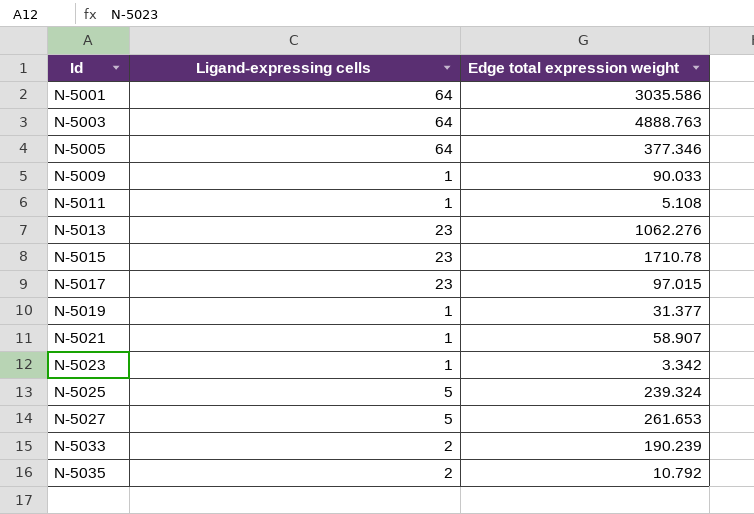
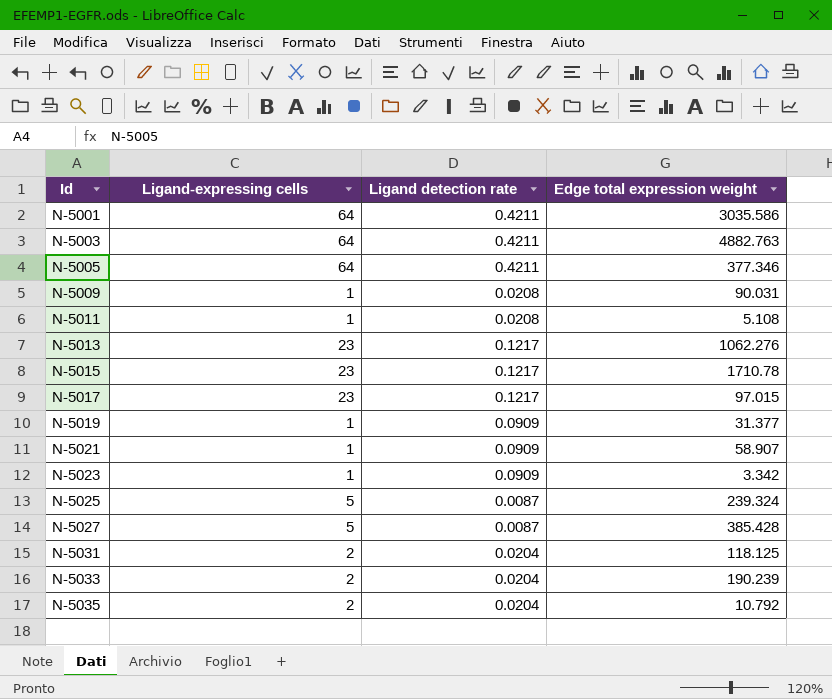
column Ligand detection rate | position: none -> 3
N-5003 | Edge total expression weight: 4888.763 -> 4882.763
N-5009 | Edge total expression weight: 90.033 -> 90.031
N-5027 | Edge total expression weight: 261.653 -> 385.428
row N-5031: none -> 2 | 0.0204 | 118.125

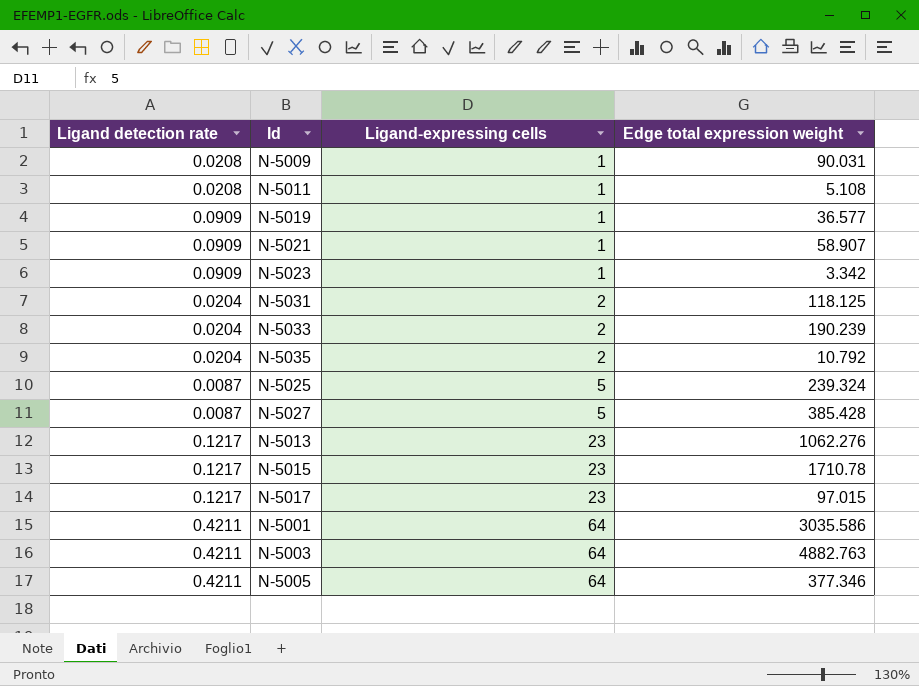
row order: Id ascending -> Ligand-expressing cells ascending
column Ligand detection rate | position: 3 -> 1
N-5019 | Edge total expression weight: 31.377 -> 36.577

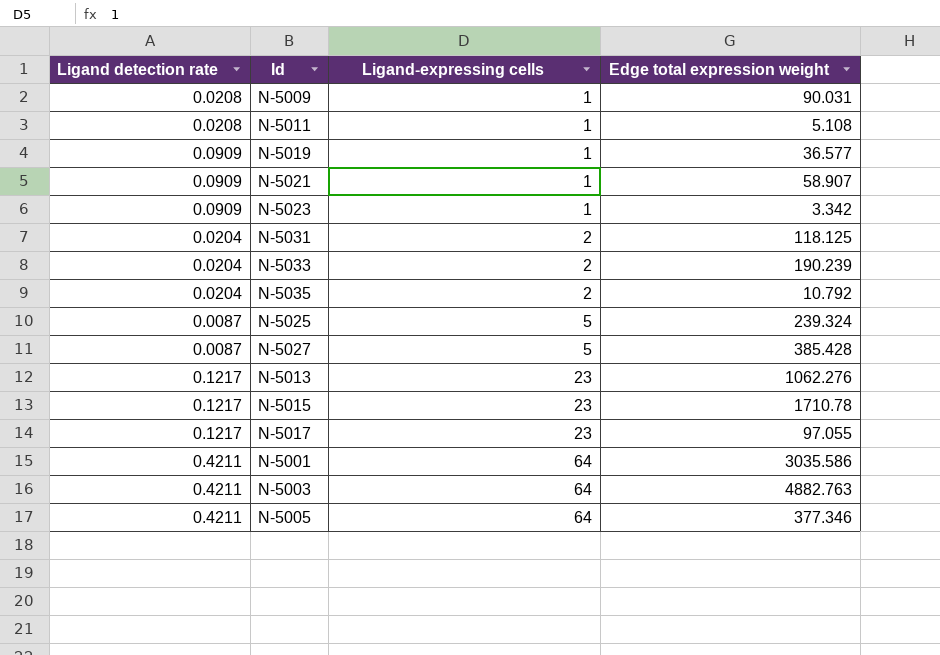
N-5017 | Edge total expression weight: 97.015 -> 97.055

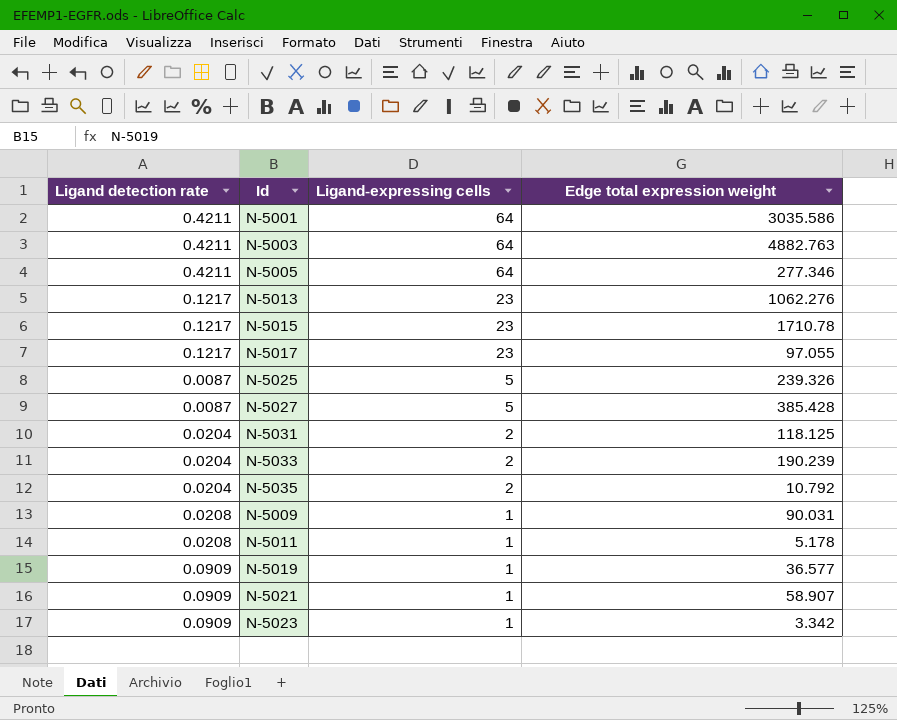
row order: Ligand-expressing cells ascending -> Ligand-expressing cells descending
N-5005 | Edge total expression weight: 377.346 -> 277.346
N-5025 | Edge total expression weight: 239.324 -> 239.326
N-5011 | Edge total expression weight: 5.108 -> 5.178

